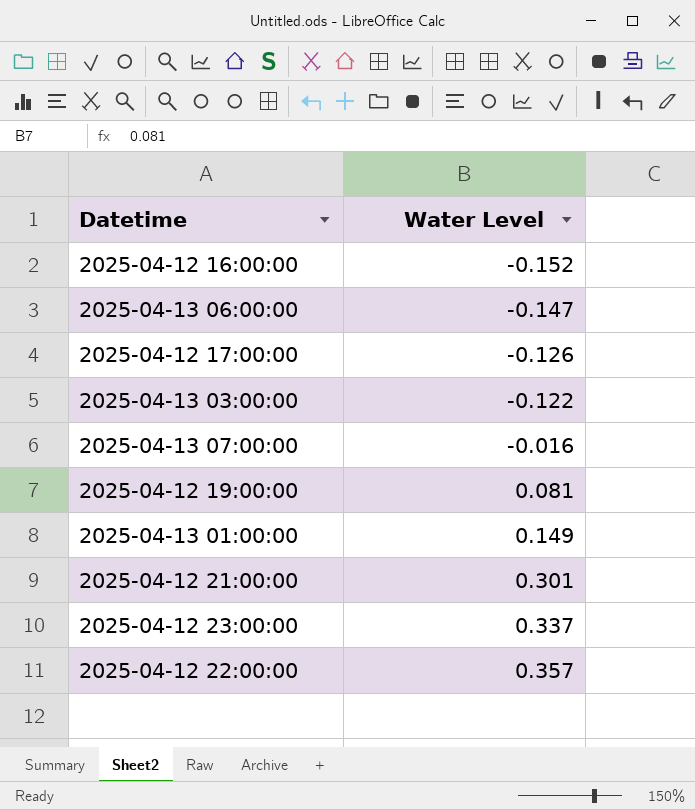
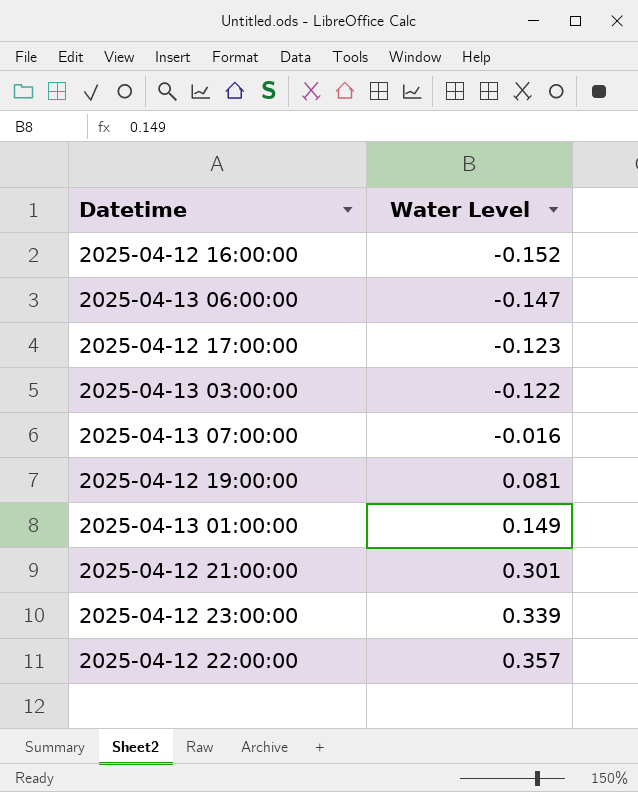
2025-04-12 17:00:00 | Water Level: -0.126 -> -0.123
2025-04-12 23:00:00 | Water Level: 0.337 -> 0.339

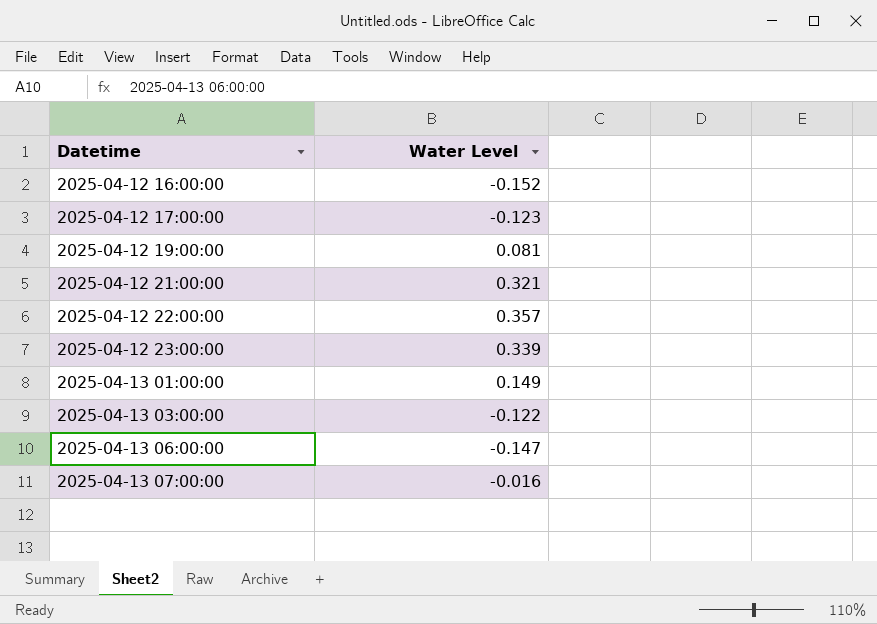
row order: Water Level ascending -> Datetime ascending
2025-04-12 21:00:00 | Water Level: 0.301 -> 0.321

